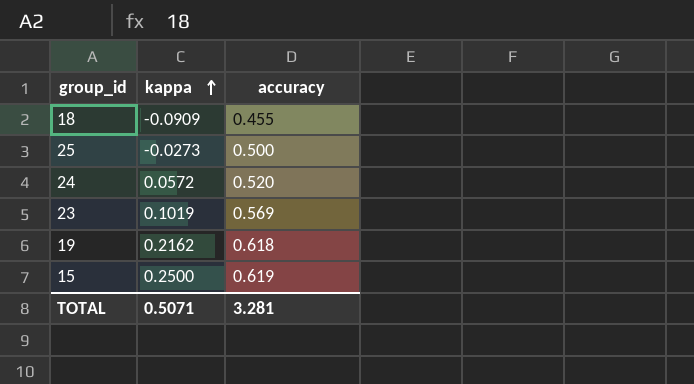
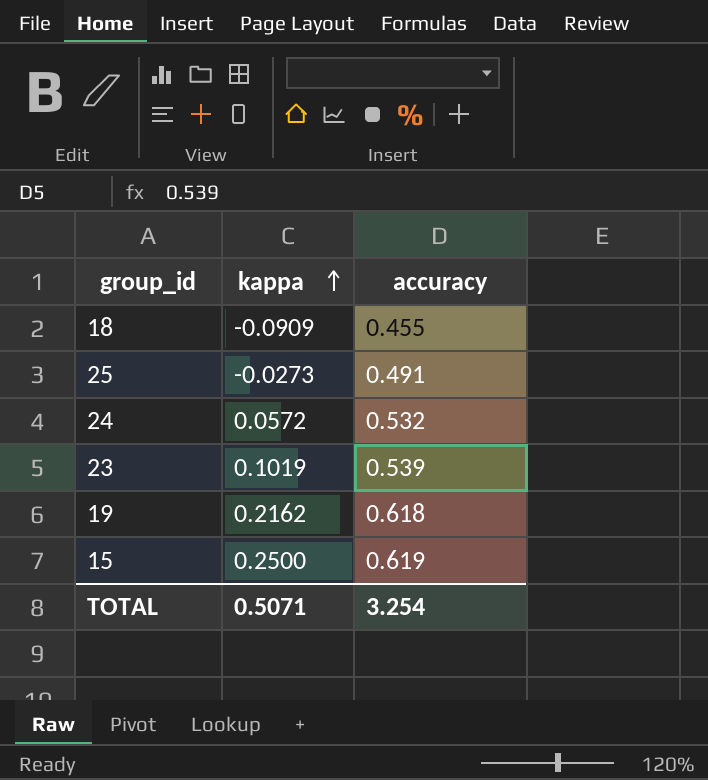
25 | accuracy: 0.500 -> 0.491
24 | accuracy: 0.520 -> 0.532
23 | accuracy: 0.569 -> 0.539
TOTAL | accuracy: 3.281 -> 3.254

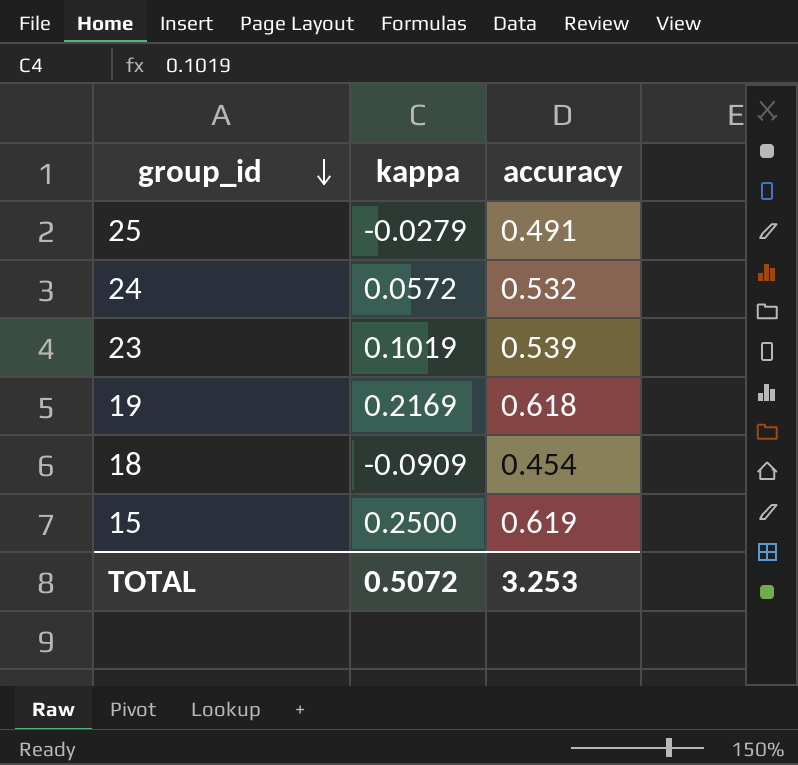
row order: kappa ascending -> group_id descending
25 | kappa: -0.0273 -> -0.0279
19 | kappa: 0.2162 -> 0.2169
18 | accuracy: 0.455 -> 0.454
TOTAL | kappa: 0.5071 -> 0.5072
TOTAL | accuracy: 3.254 -> 3.253

